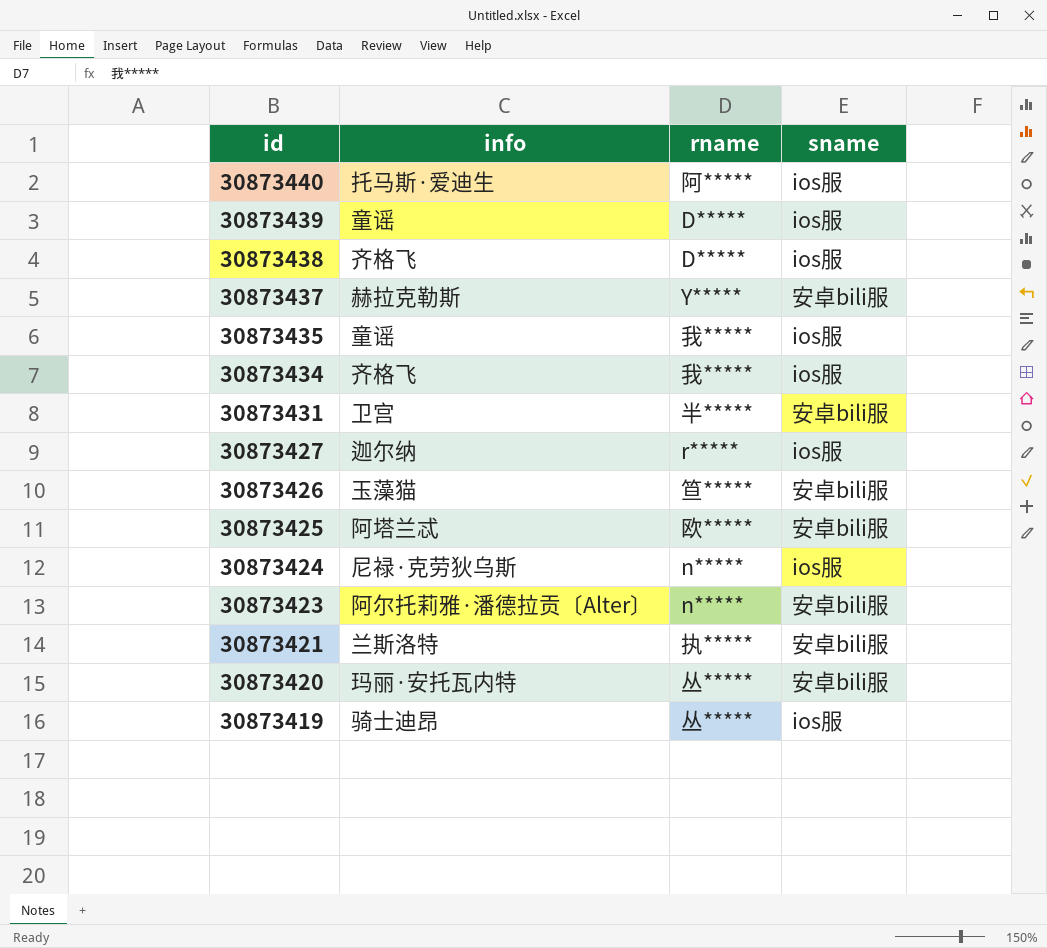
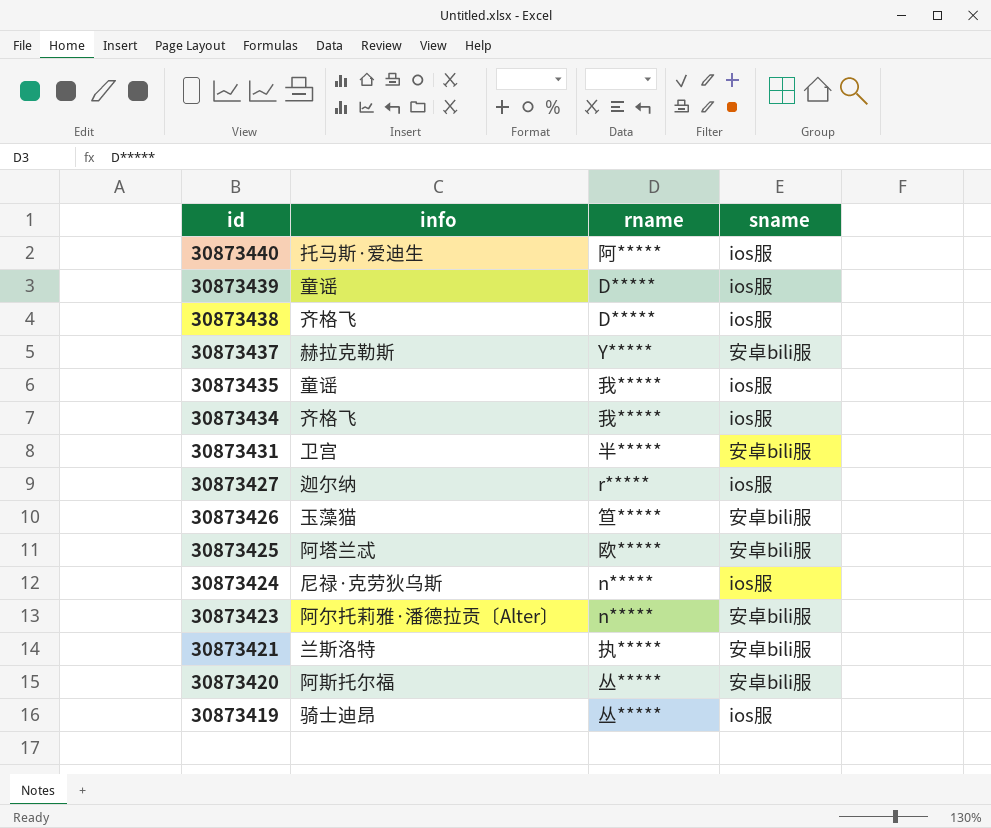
30873420 | info: 玛丽·安托瓦内特 -> 阿斯托尔福

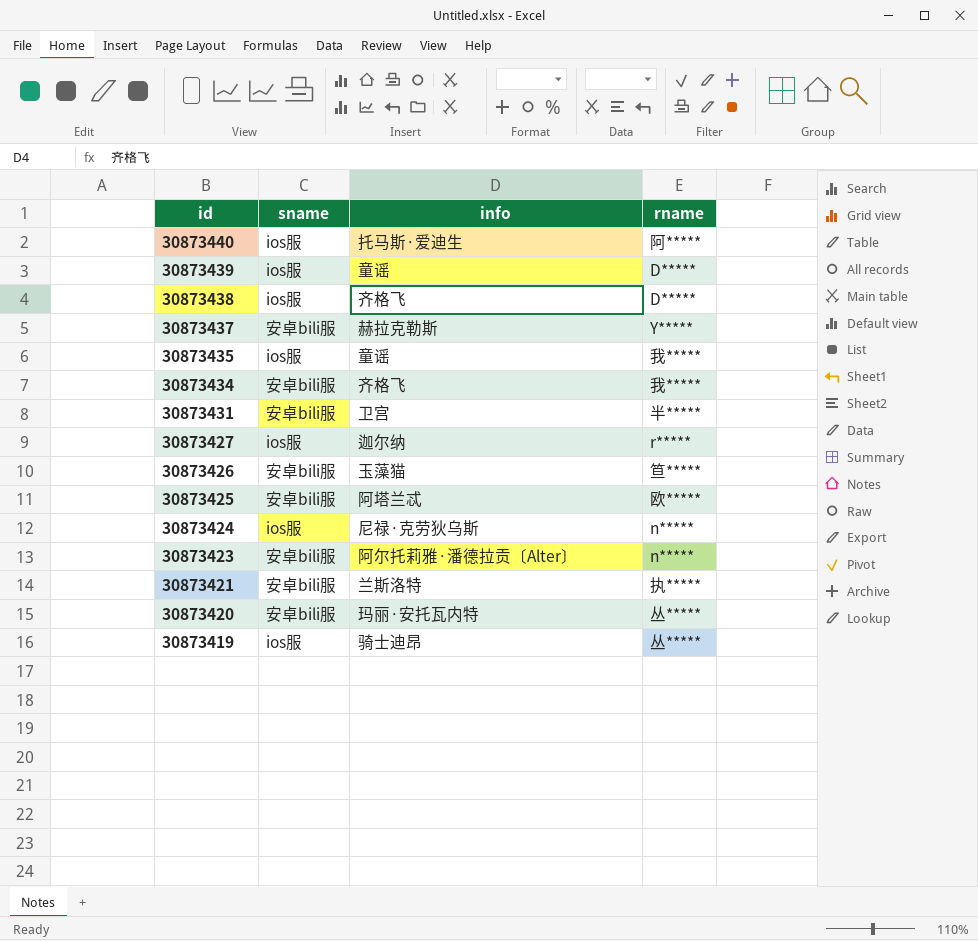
column sname | position: 4 -> 2
30873434 | sname: ios服 -> 安卓bili服
30873420 | info: 阿斯托尔福 -> 玛丽·安托瓦内特

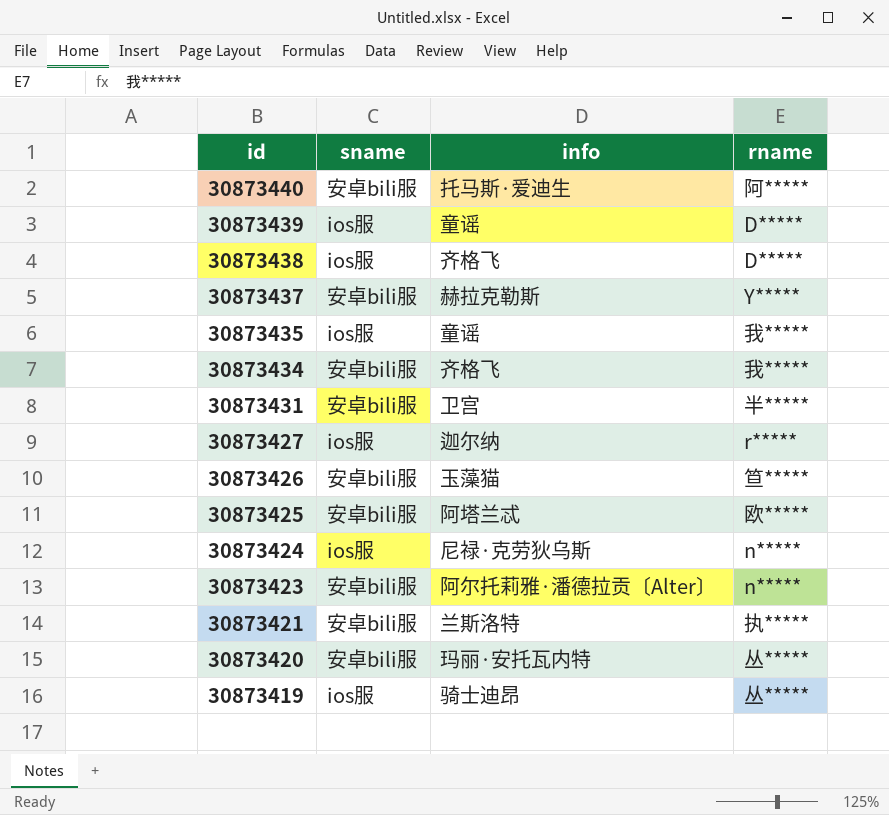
30873440 | sname: ios服 -> 安卓bili服

